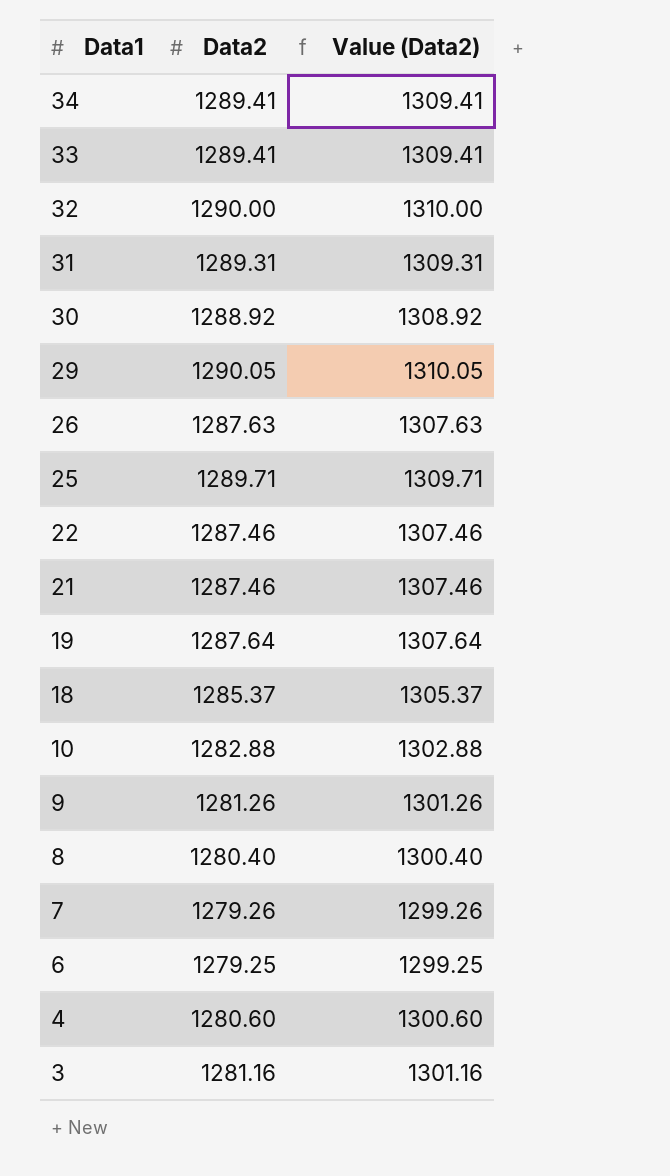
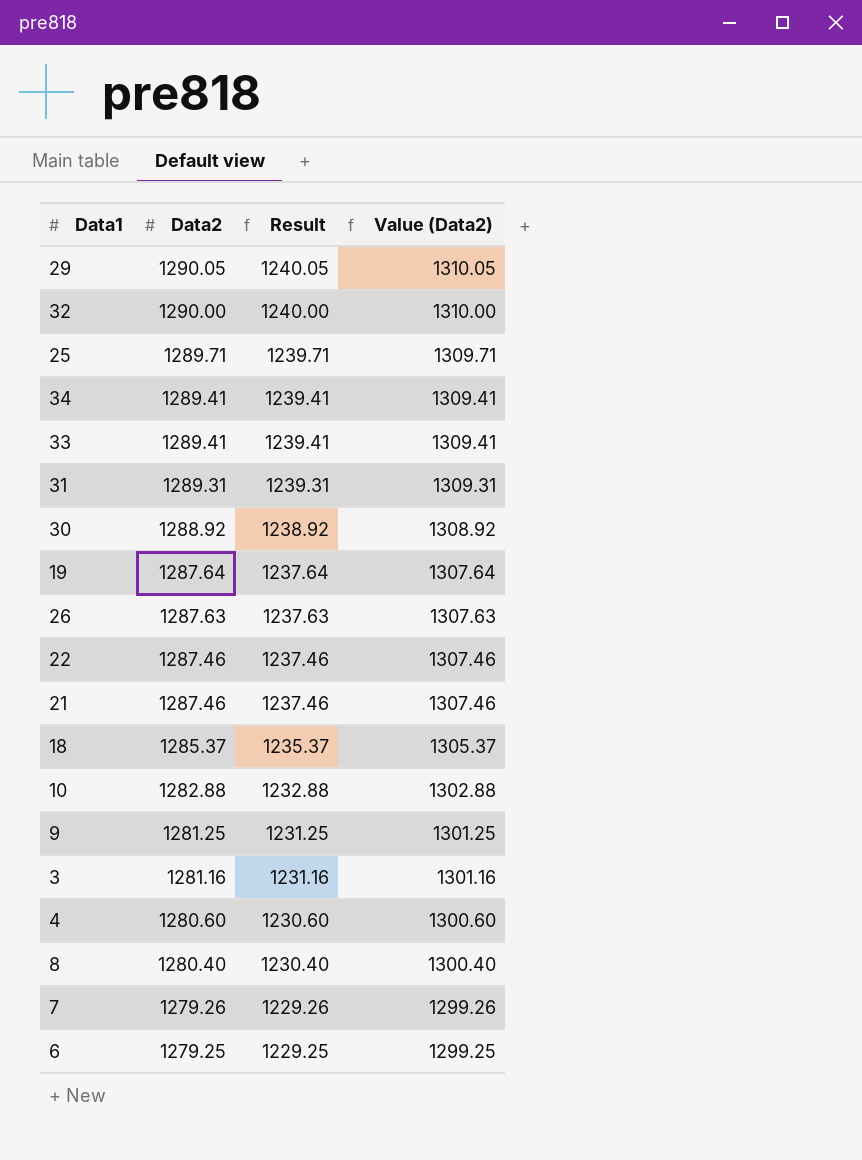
row order: Data1 descending -> Data2 descending
column Result | formula: none -> [Data2] - 50
9 | Data2: 1281.26 -> 1281.25
9 | Value (Data2): 1301.26 -> 1301.25

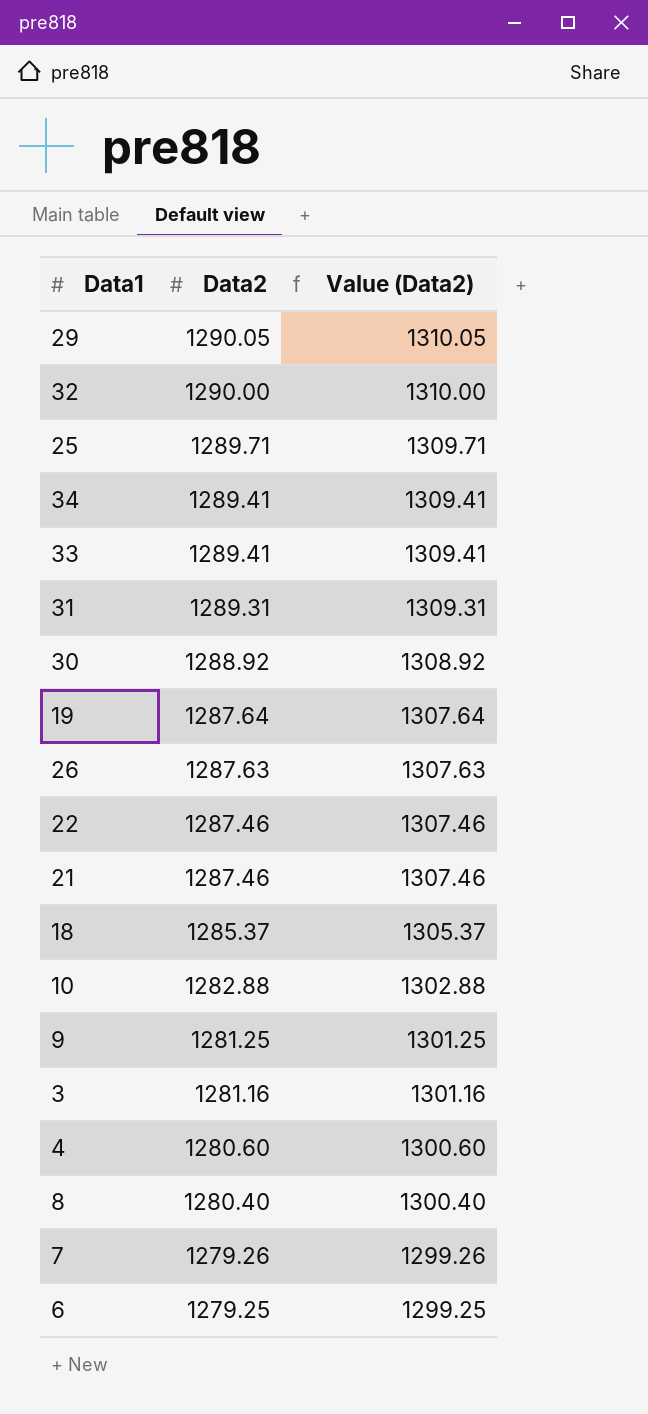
column Result | formula: [Data2] - 50 -> none

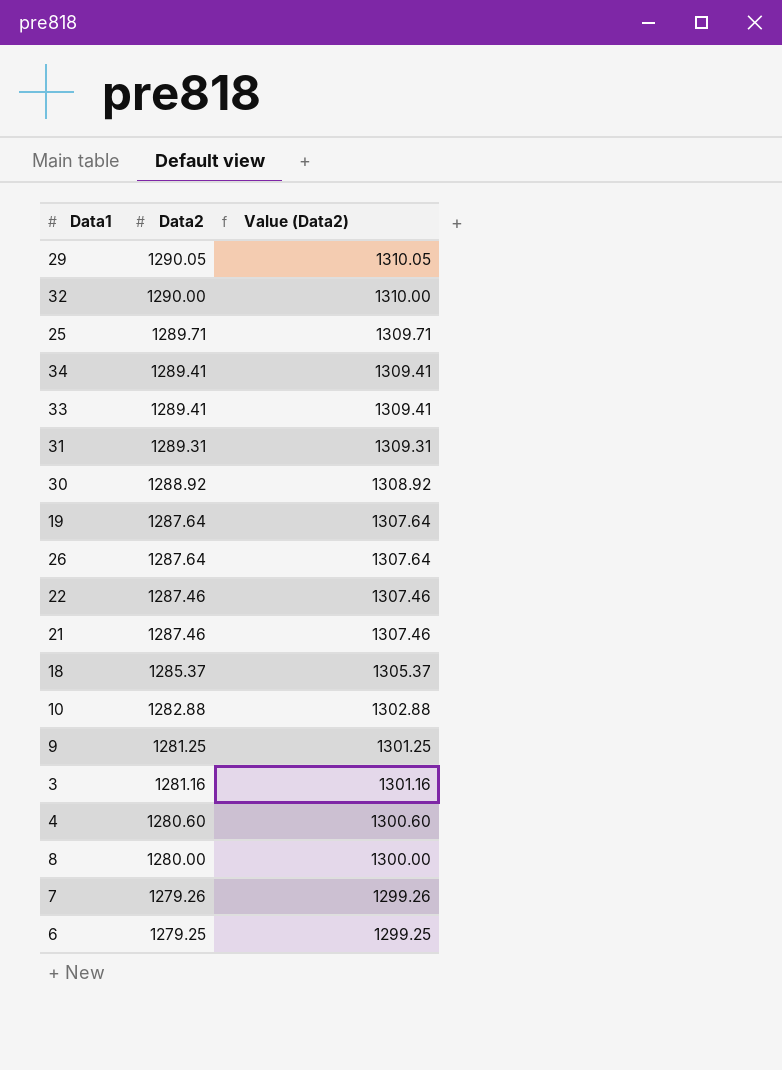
26 | Data2: 1287.63 -> 1287.64
26 | Value (Data2): 1307.63 -> 1307.64
8 | Data2: 1280.40 -> 1280.00
8 | Value (Data2): 1300.40 -> 1300.00

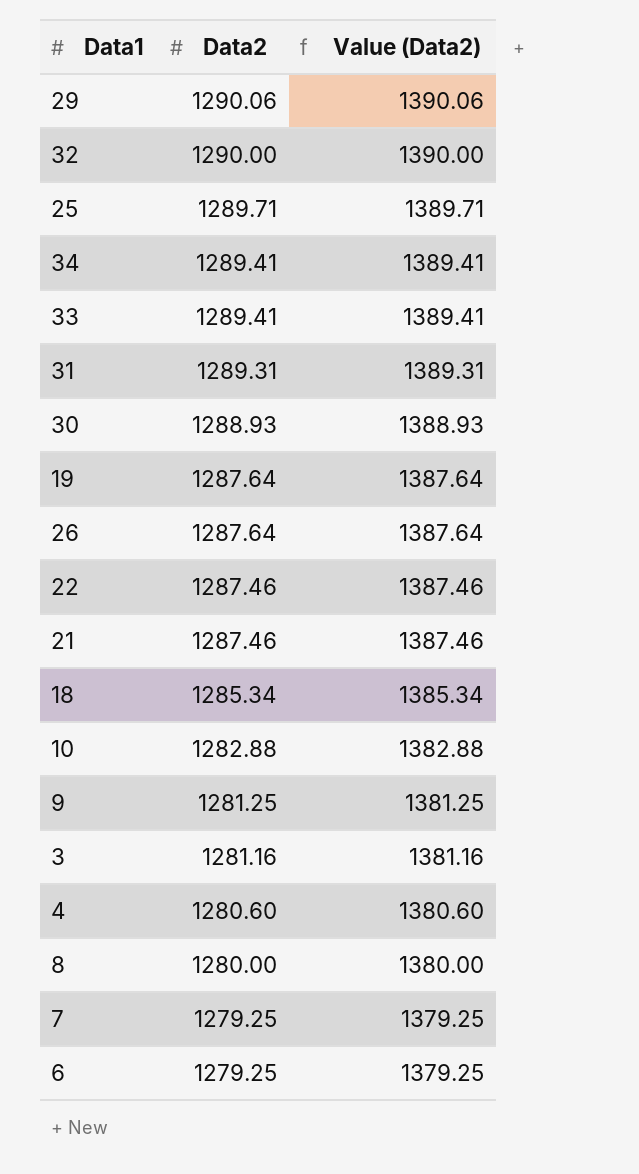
column Value (Data2) | formula: [Data2] + 20 -> [Data2] + 100
29 | Data2: 1290.05 -> 1290.06
30 | Data2: 1288.92 -> 1288.93
18 | Data2: 1285.37 -> 1285.34
7 | Data2: 1279.26 -> 1279.25

